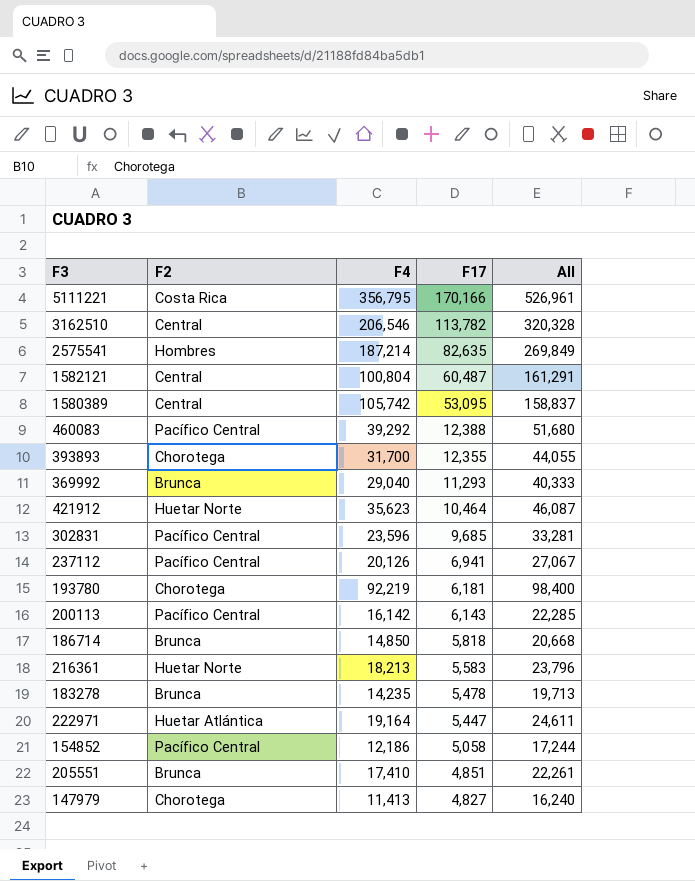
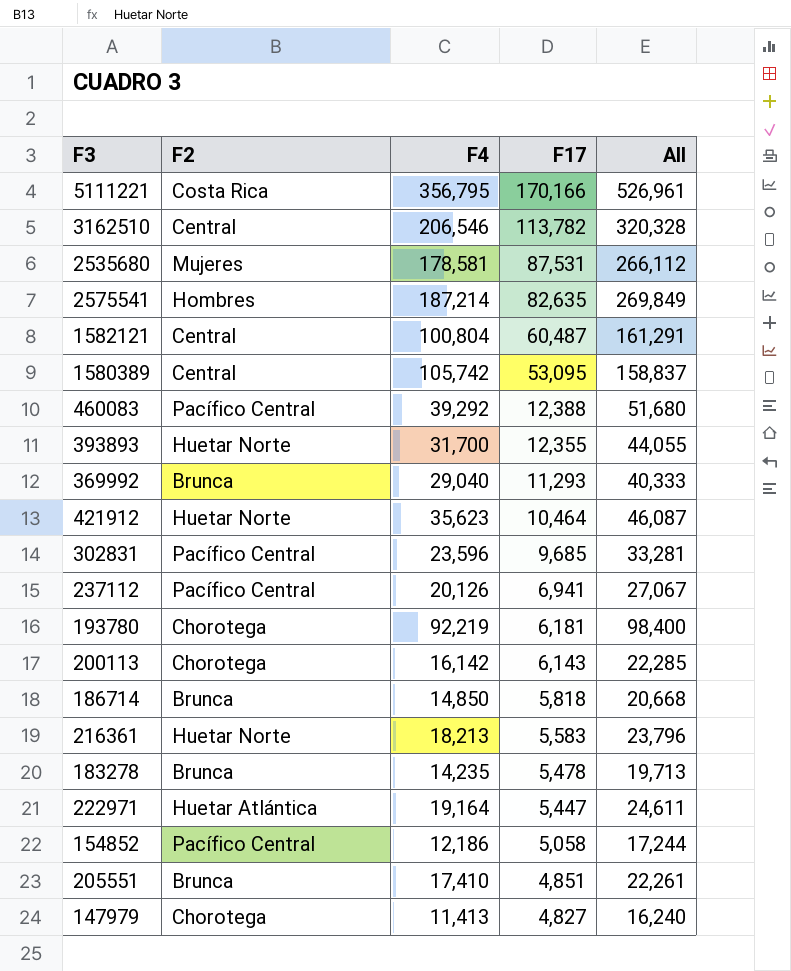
row 2535680: none -> Mujeres | 178,581 | 87,531 | 266,112
393893 | F2: Chorotega -> Huetar Norte
200113 | F2: Pacífico Central -> Chorotega

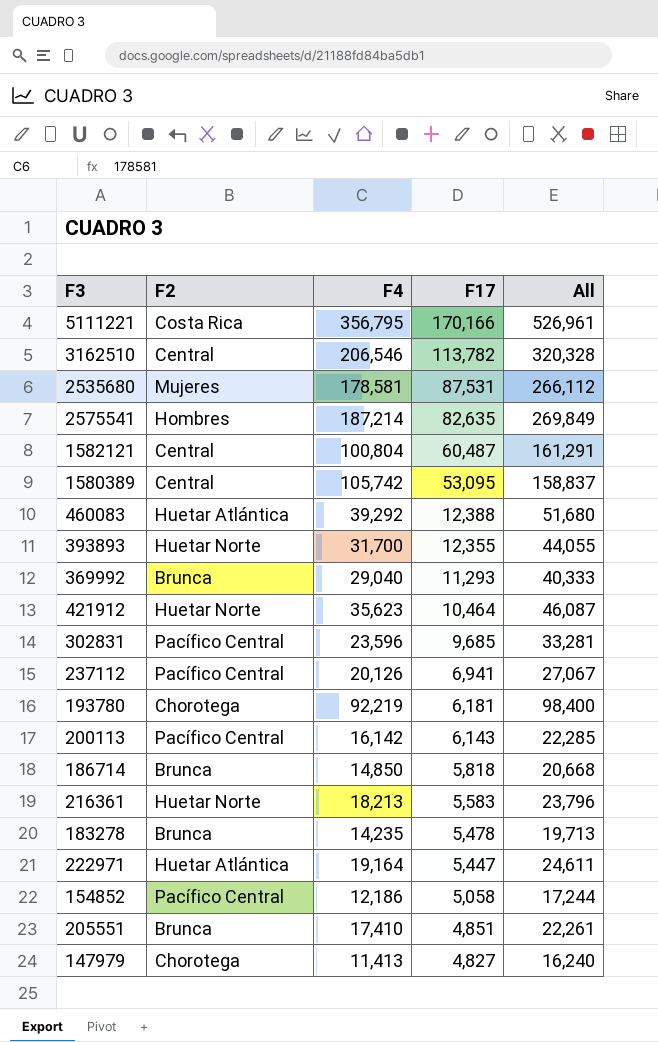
460083 | F2: Pacífico Central -> Huetar Atlántica
200113 | F2: Chorotega -> Pacífico Central

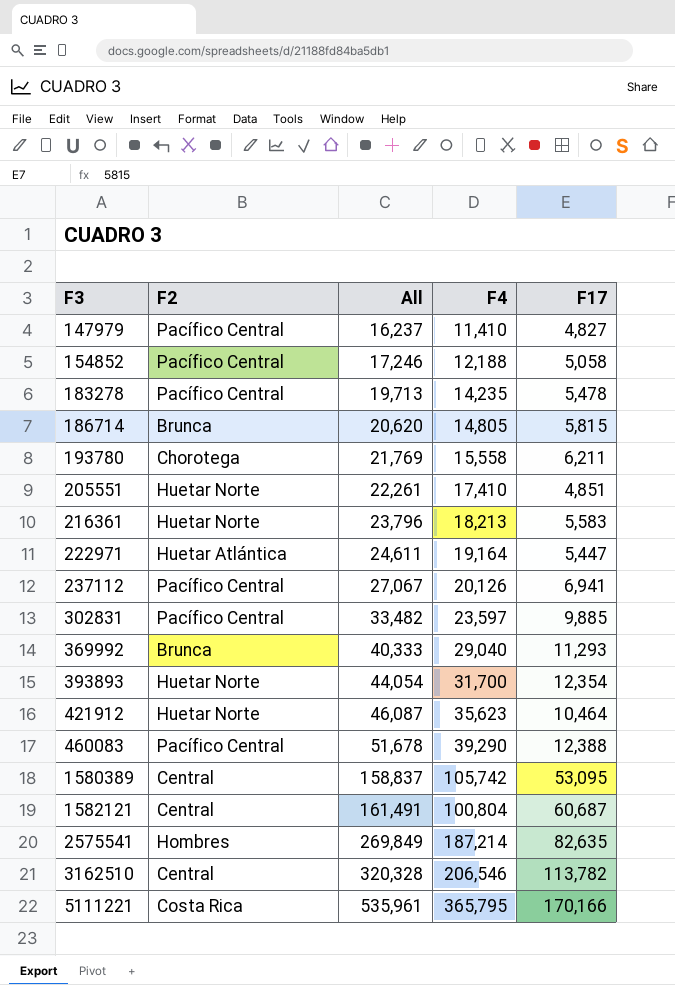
row order: F17 descending -> F3 ascending
column All | position: 5 -> 3
row 2535680: Mujeres | 178,581 | 87,531 | 266,112 -> none
row 200113: Pacífico Central | 16,142 | 6,143 | 22,285 -> none
147979 | F2: Chorotega -> Pacífico Central
147979 | All: 16,240 -> 16,237
147979 | F4: 11,413 -> 11,410
154852 | All: 17,244 -> 17,246
154852 | F4: 12,186 -> 12,188
183278 | F2: Brunca -> Pacífico Central
186714 | All: 20,668 -> 20,620
186714 | F4: 14,850 -> 14,805
186714 | F17: 5,818 -> 5,815
193780 | All: 98,400 -> 21,769
193780 | F4: 92,219 -> 15,558
193780 | F17: 6,181 -> 6,211
205551 | F2: Brunca -> Huetar Norte
302831 | All: 33,281 -> 33,482
302831 | F4: 23,596 -> 23,597
302831 | F17: 9,685 -> 9,885
393893 | All: 44,055 -> 44,054
393893 | F17: 12,355 -> 12,354
460083 | F2: Huetar Atlántica -> Pacífico Central
460083 | All: 51,680 -> 51,678
460083 | F4: 39,292 -> 39,290
1582121 | All: 161,291 -> 161,491
1582121 | F17: 60,487 -> 60,687
5111221 | All: 526,961 -> 535,961
5111221 | F4: 356,795 -> 365,795

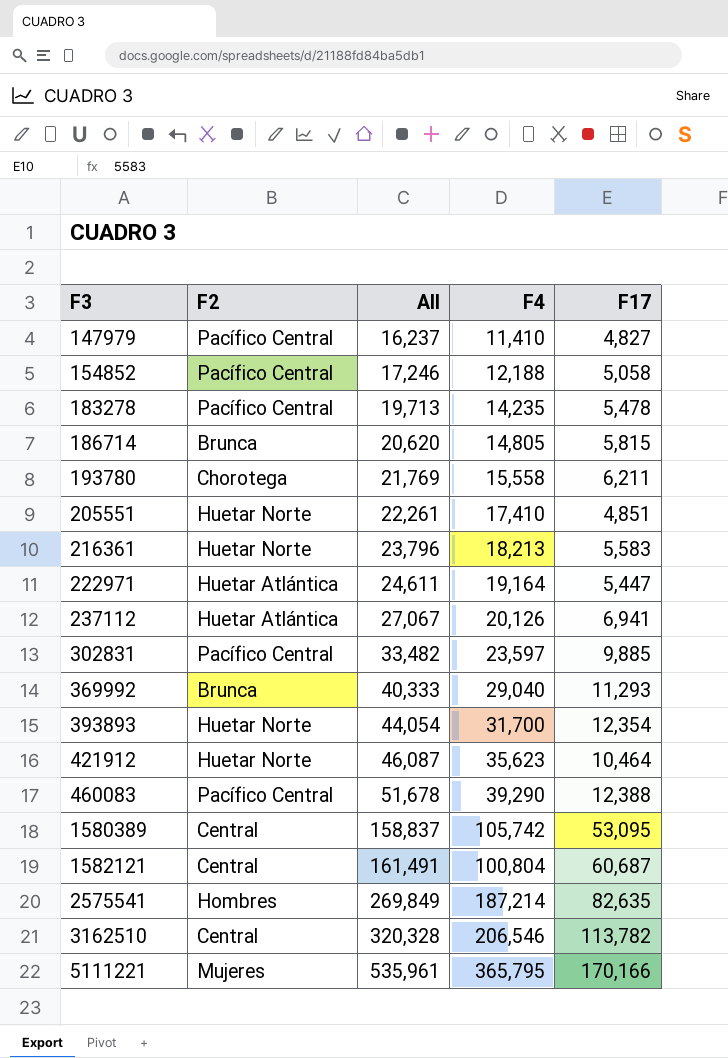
237112 | F2: Pacífico Central -> Huetar Atlántica
5111221 | F2: Costa Rica -> Mujeres

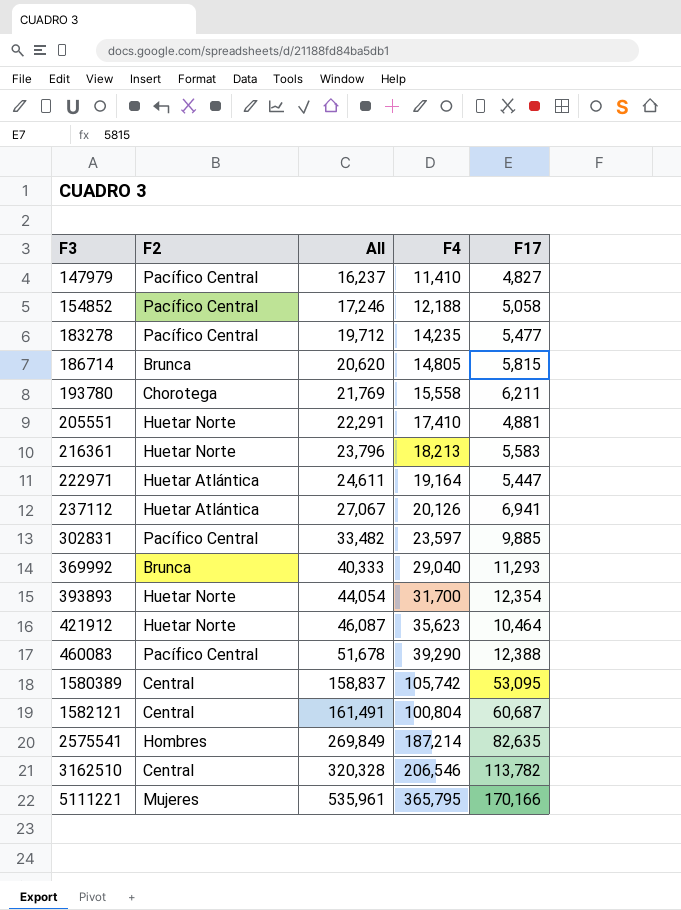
183278 | All: 19,713 -> 19,712
183278 | F17: 5,478 -> 5,477
205551 | All: 22,261 -> 22,291
205551 | F17: 4,851 -> 4,881

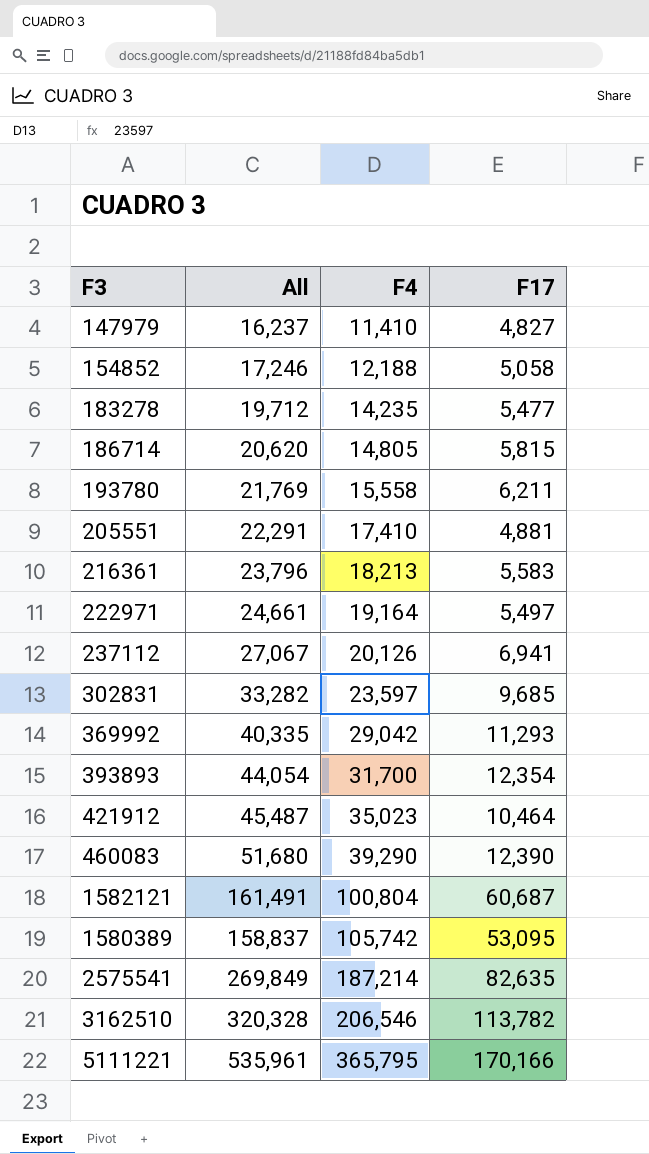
row order: F3 ascending -> F4 ascending
column F2 | position: 2 -> none
222971 | All: 24,611 -> 24,661
222971 | F17: 5,447 -> 5,497
302831 | All: 33,482 -> 33,282
302831 | F17: 9,885 -> 9,685
369992 | All: 40,333 -> 40,335
369992 | F4: 29,040 -> 29,042
421912 | All: 46,087 -> 45,487
421912 | F4: 35,623 -> 35,023
460083 | All: 51,678 -> 51,680
460083 | F17: 12,388 -> 12,390

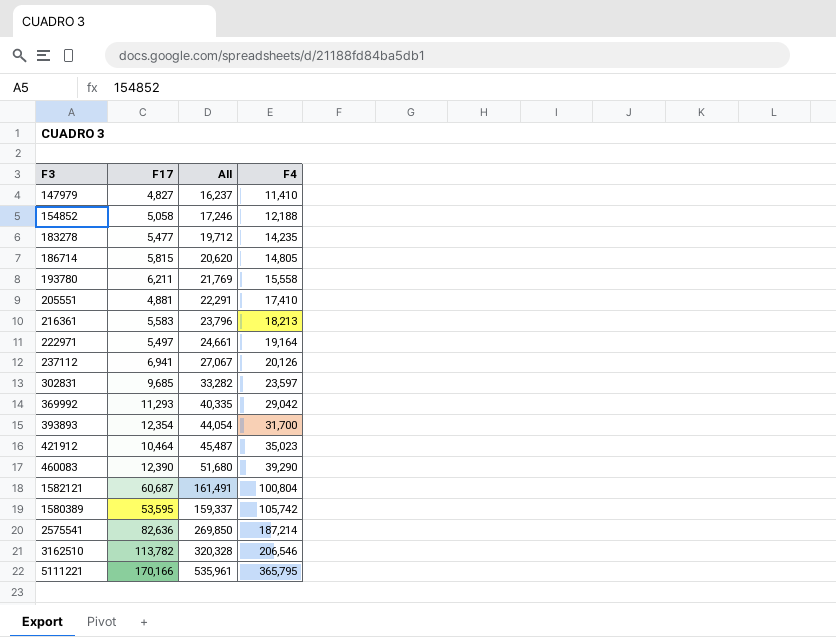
column F17 | position: 4 -> 2
1580389 | F17: 53,095 -> 53,595
1580389 | All: 158,837 -> 159,337
2575541 | F17: 82,635 -> 82,636
2575541 | All: 269,849 -> 269,850

